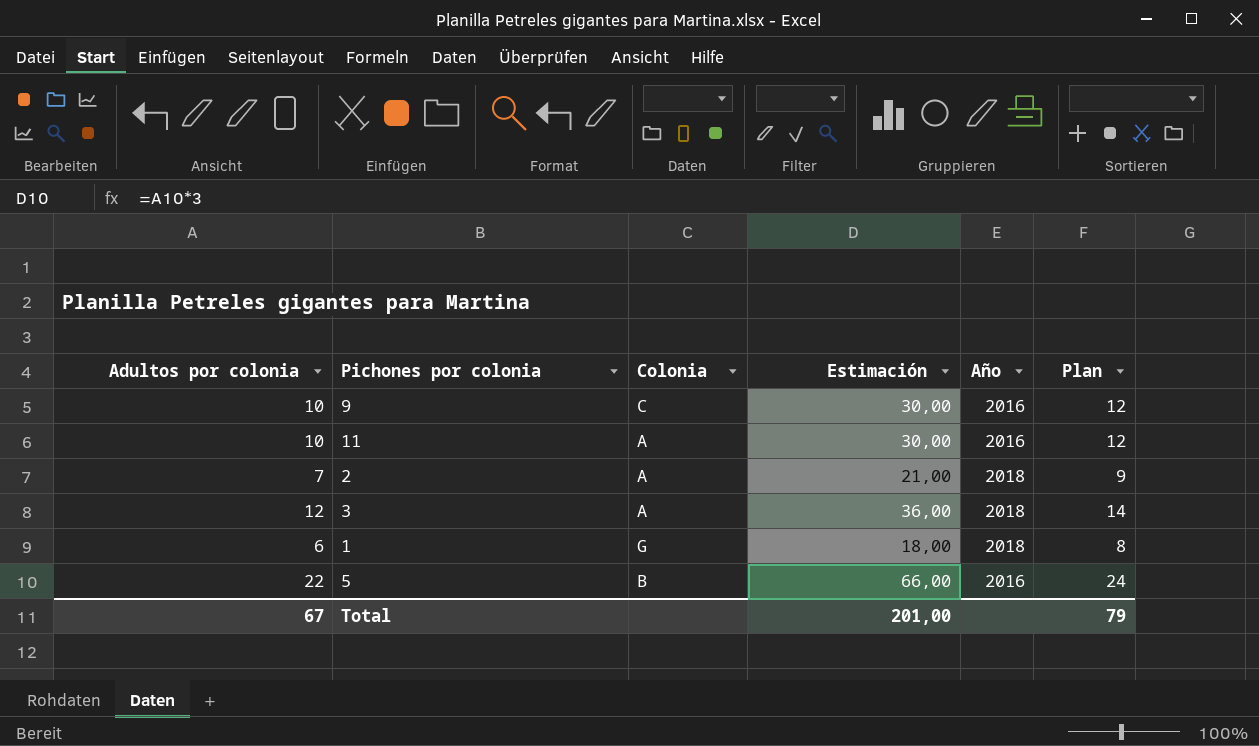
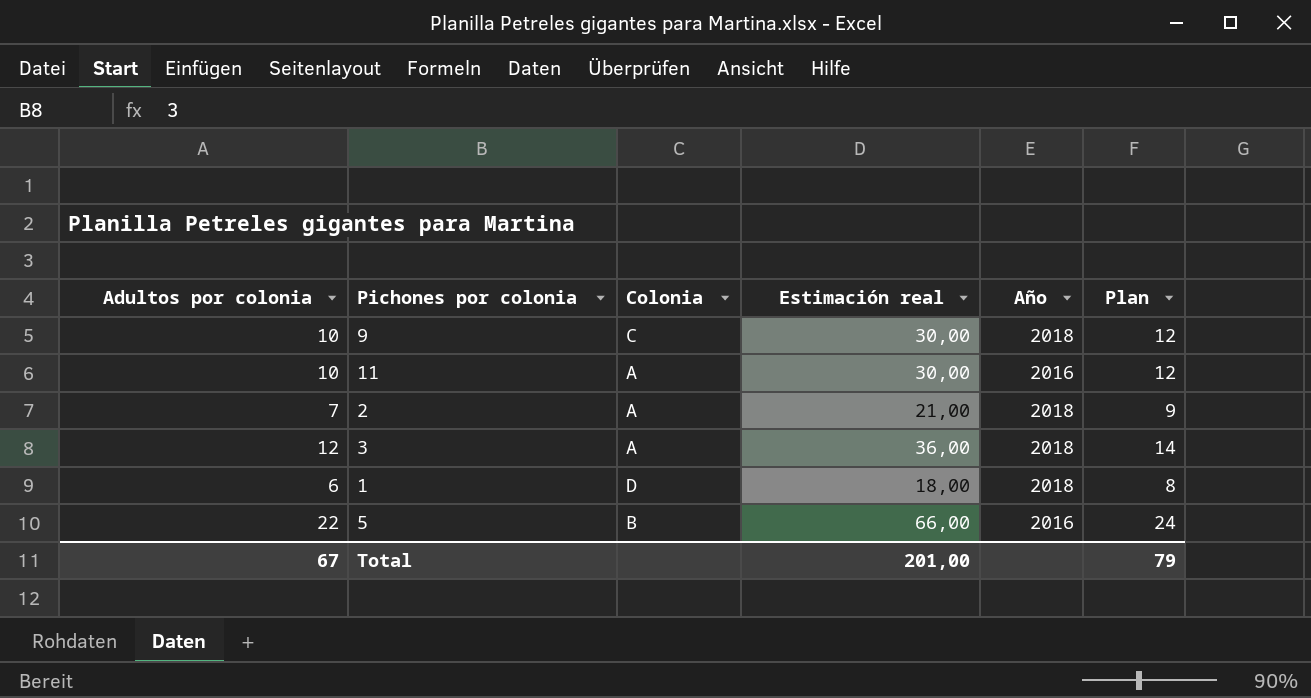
column name: Estimación -> Estimación real
9 | Año: 2016 -> 2018
1 | Colonia: G -> D

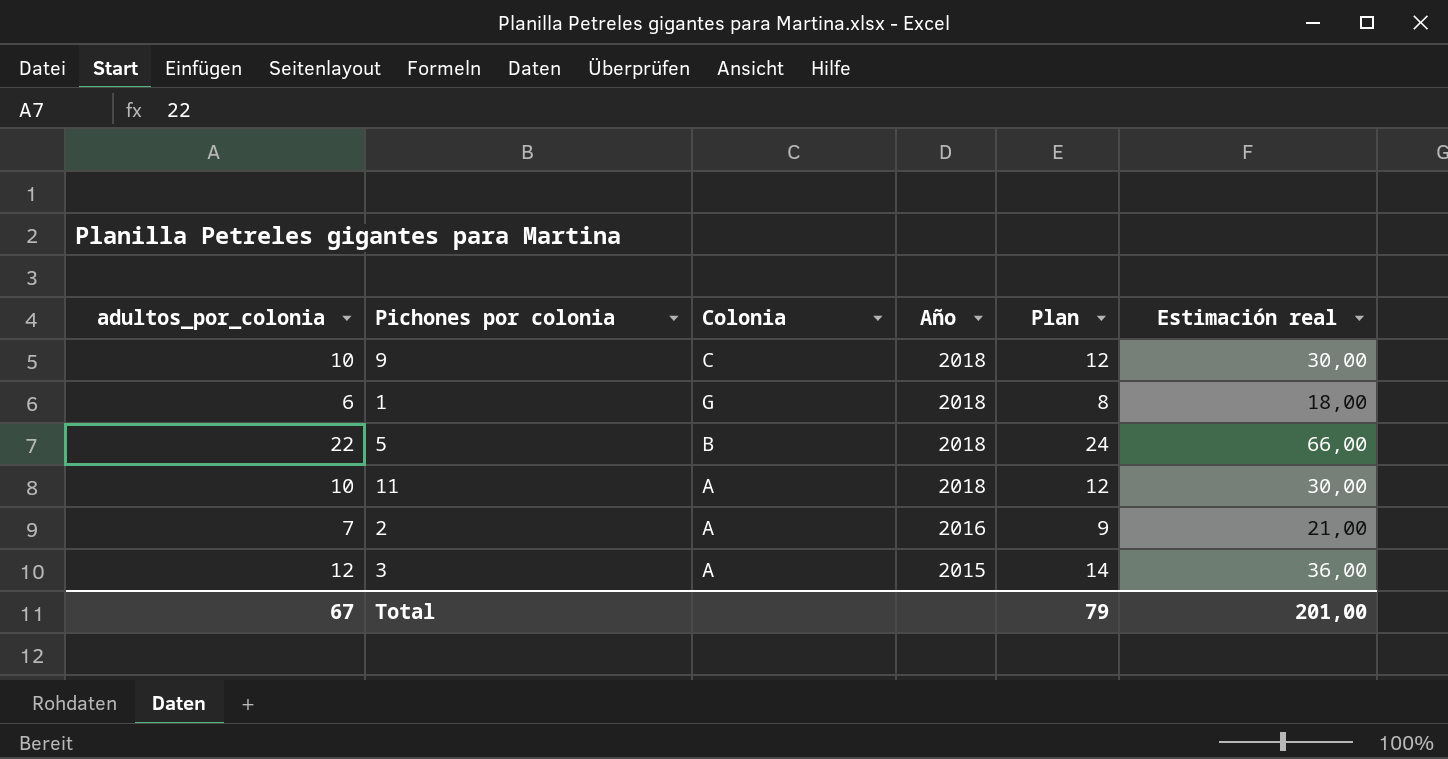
row order: none -> Año descending
column name: Adultos por colonia -> adultos_por_colonia
column Estimación real | position: 4 -> 6
1 | Colonia: D -> G
5 | Año: 2016 -> 2018
11 | Año: 2016 -> 2018
2 | Año: 2018 -> 2016
3 | Año: 2018 -> 2015

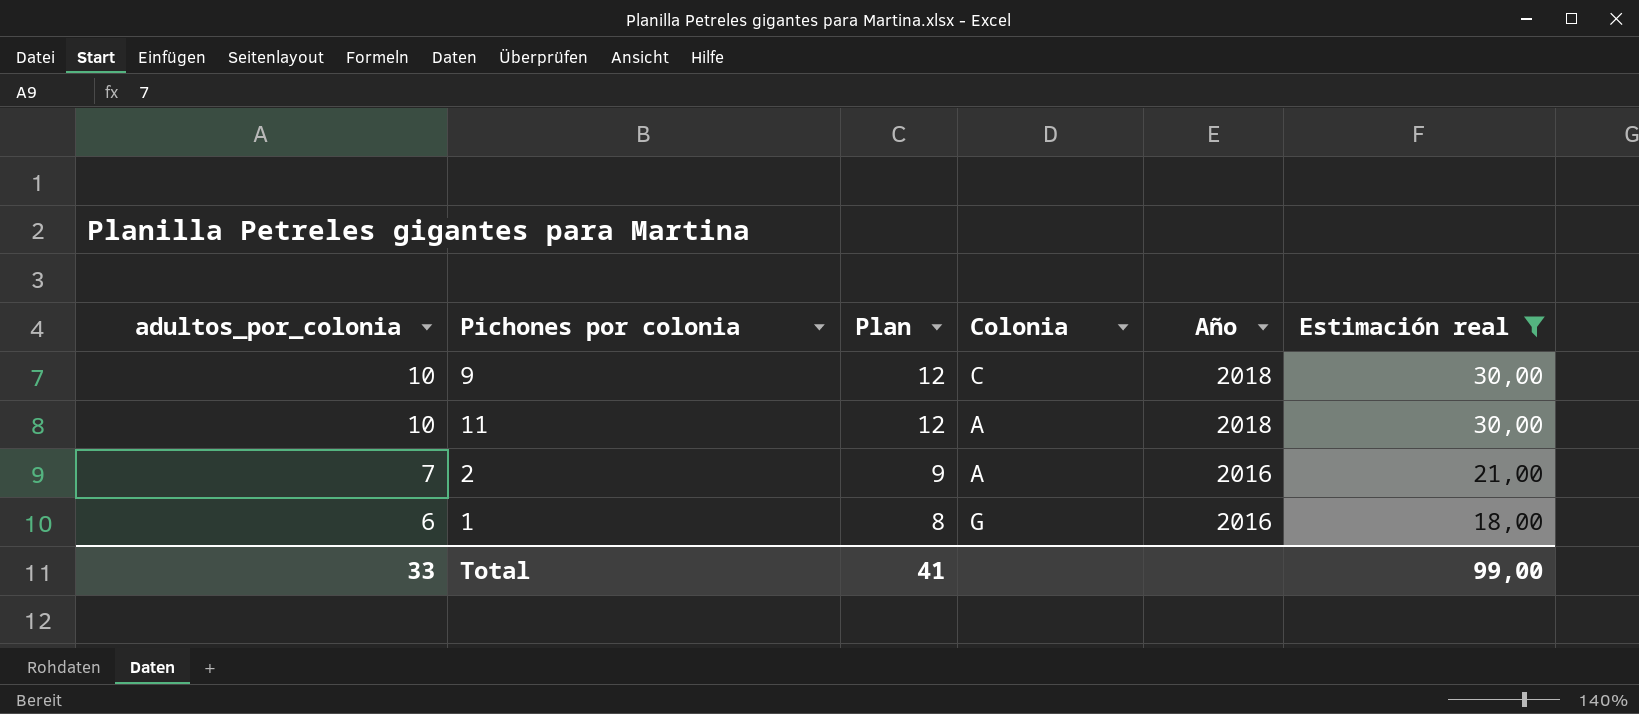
filter: none -> Estimación real <= 30,00
row order: Año descending -> adultos_por_colonia descending
column Plan | position: 5 -> 3
1 | Año: 2018 -> 2016
Total | adultos_por_colonia: 67 -> 33
Total | Plan: 79 -> 41
Total | Estimación real: 201,00 -> 99,00

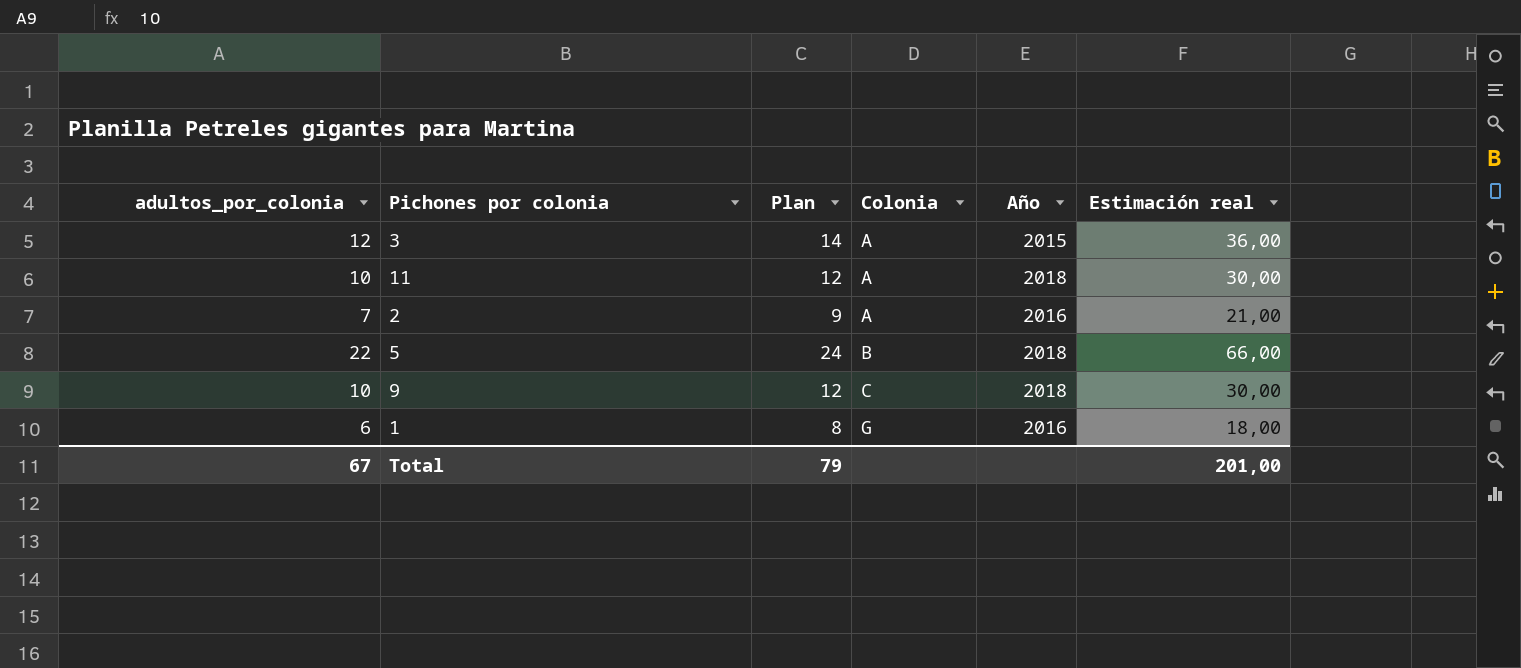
filter: Estimación real <= 30,00 -> none
row order: adultos_por_colonia descending -> Colonia ascending
Total | adultos_por_colonia: 33 -> 67
Total | Plan: 41 -> 79
Total | Estimación real: 99,00 -> 201,00

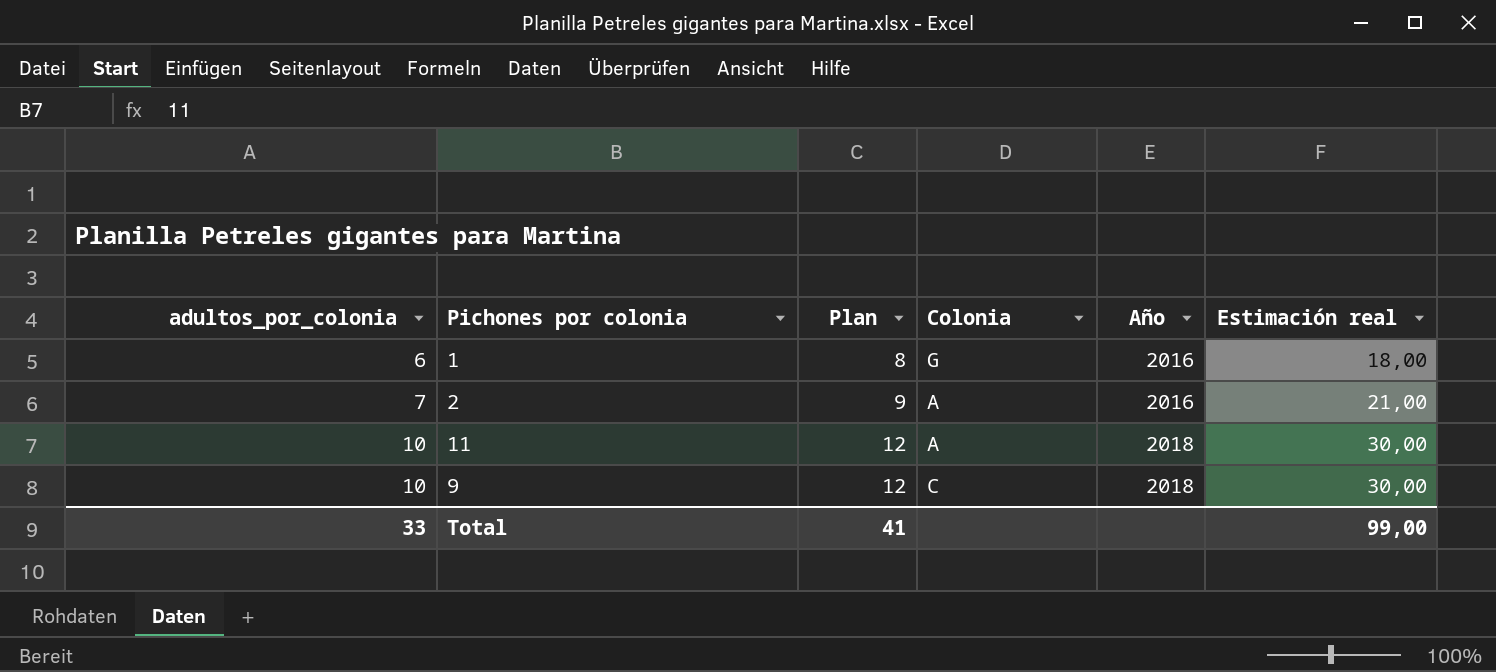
row order: Colonia ascending -> adultos_por_colonia ascending
row 3: 12 | 14 | A | 2015 | 36,00 -> none
row 5: 22 | 24 | B | 2018 | 66,00 -> none
Total | adultos_por_colonia: 67 -> 33
Total | Plan: 79 -> 41
Total | Estimación real: 201,00 -> 99,00

